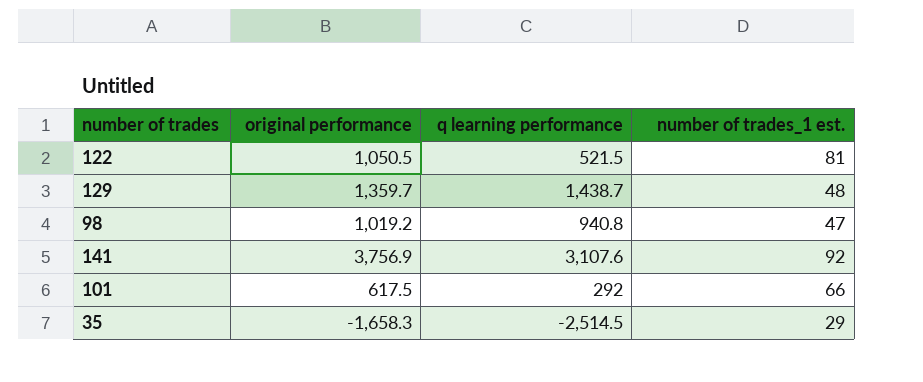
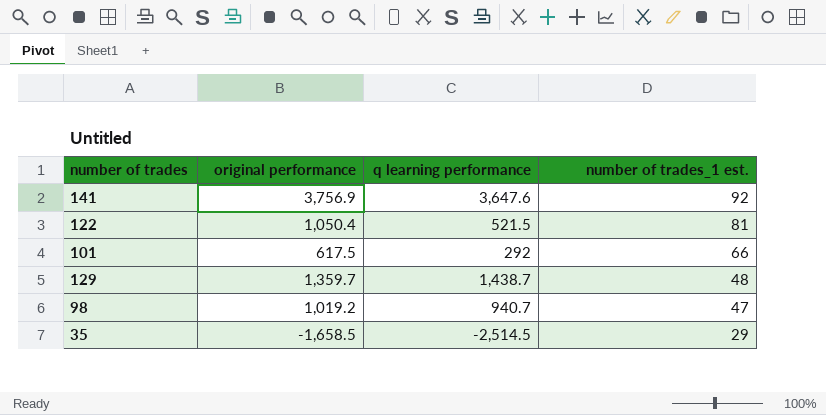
row order: none -> number of trades_1 est. descending
141 | q learning performance: 3,107.6 -> 3,647.6
122 | original performance: 1,050.5 -> 1,050.4
98 | q learning performance: 940.8 -> 940.7
35 | original performance: -1,658.3 -> -1,658.5

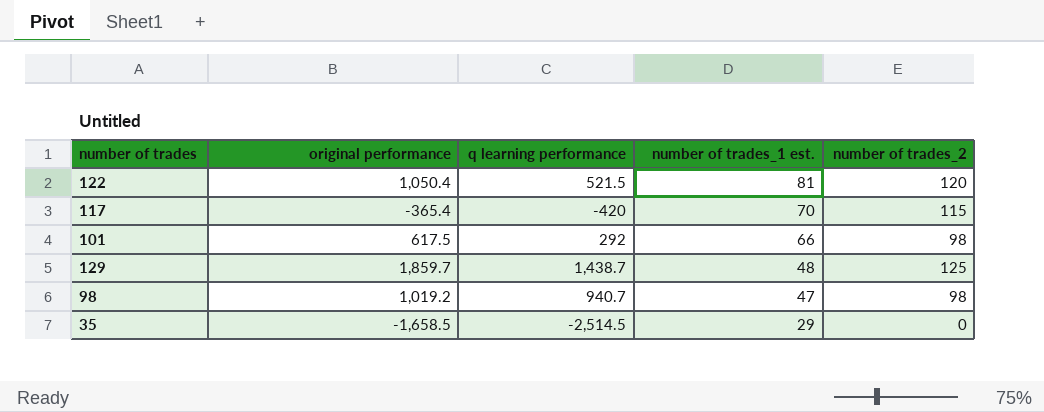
column number of trades_2 | position: none -> 5
row 141: 3,756.9 | 3,647.6 | 92 -> none
row 117: none -> -365.4 | -420 | 70 | 115
129 | original performance: 1,359.7 -> 1,859.7

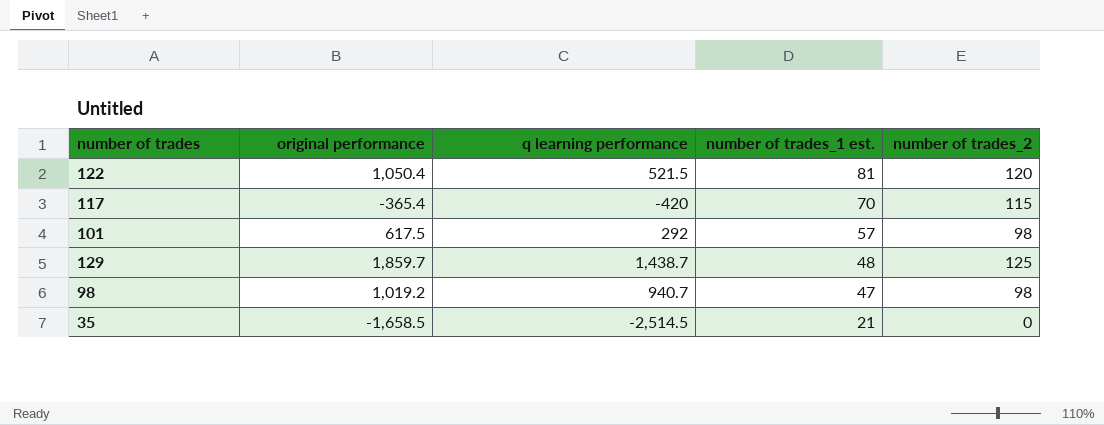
101 | number of trades_1 est.: 66 -> 57
35 | number of trades_1 est.: 29 -> 21

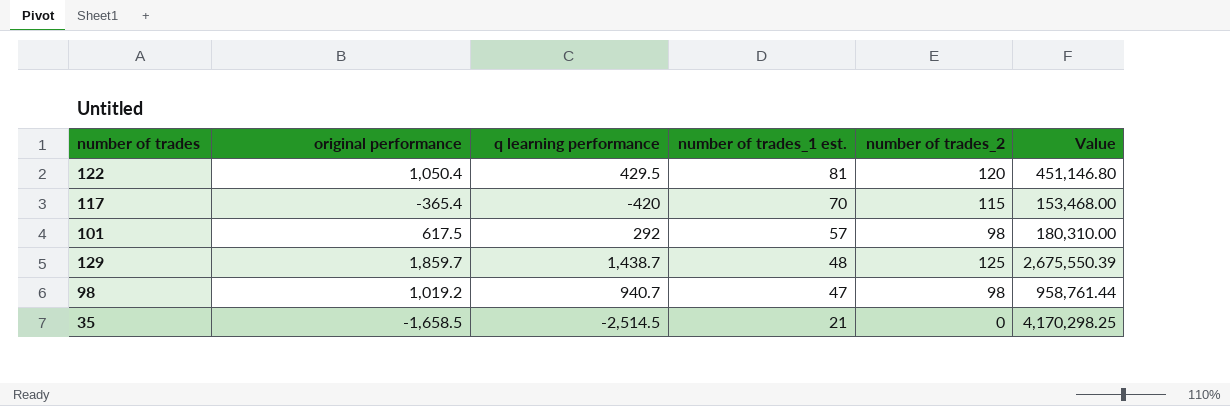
column Value | formula: none -> [original performance] * [q learning performance]
122 | q learning performance: 521.5 -> 429.5

